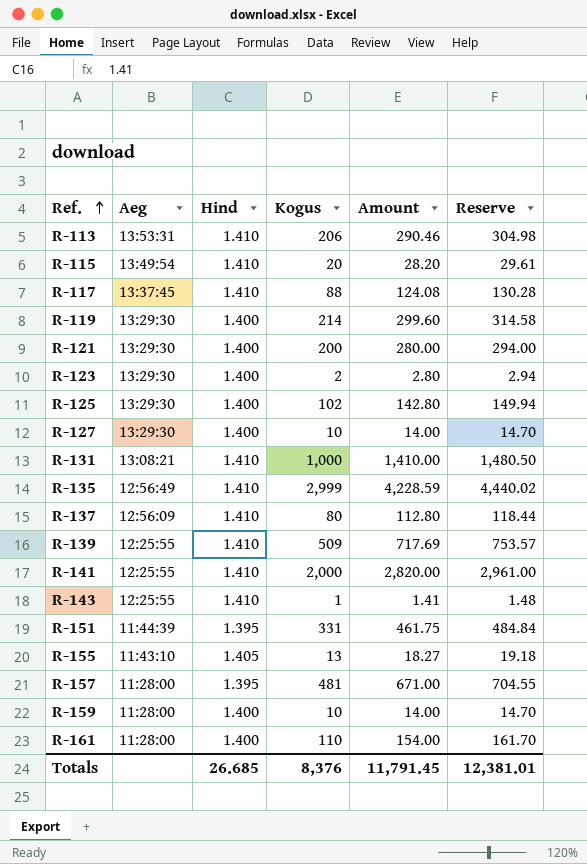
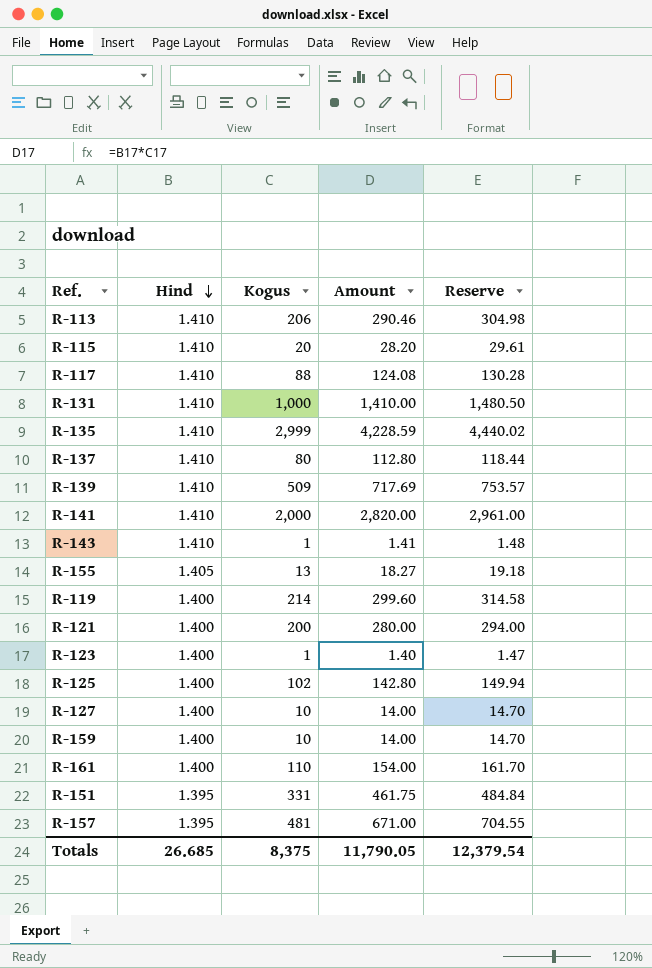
row order: Ref. ascending -> Hind descending
column Aeg | position: 2 -> none
R-123 | Kogus: 2 -> 1
R-123 | Amount: 2.80 -> 1.40
R-123 | Reserve: 2.94 -> 1.47
Totals | Kogus: 8,376 -> 8,375
Totals | Amount: 11,791.45 -> 11,790.05
Totals | Reserve: 12,381.01 -> 12,379.54

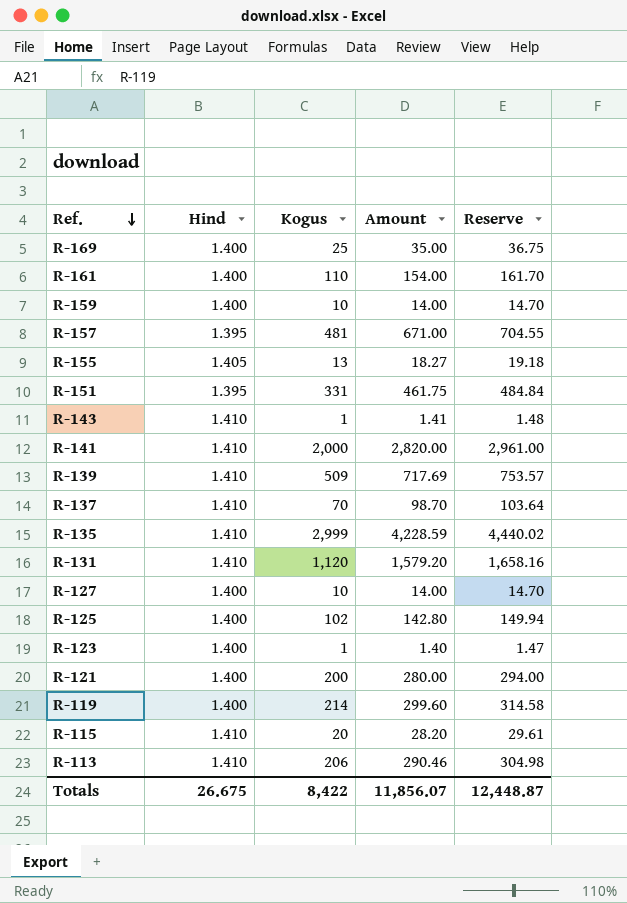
row order: Hind descending -> Ref. descending
row R-117: 1.410 | 88 | 124.08 | 130.28 -> none
row R-169: none -> 1.400 | 25 | 35.00 | 36.75
R-137 | Kogus: 80 -> 70
R-137 | Amount: 112.80 -> 98.70
R-137 | Reserve: 118.44 -> 103.64
R-131 | Kogus: 1,000 -> 1,120
R-131 | Amount: 1,410.00 -> 1,579.20
R-131 | Reserve: 1,480.50 -> 1,658.16
Totals | Hind: 26.685 -> 26.675
Totals | Kogus: 8,375 -> 8,422
Totals | Amount: 11,790.05 -> 11,856.07
Totals | Reserve: 12,379.54 -> 12,448.87

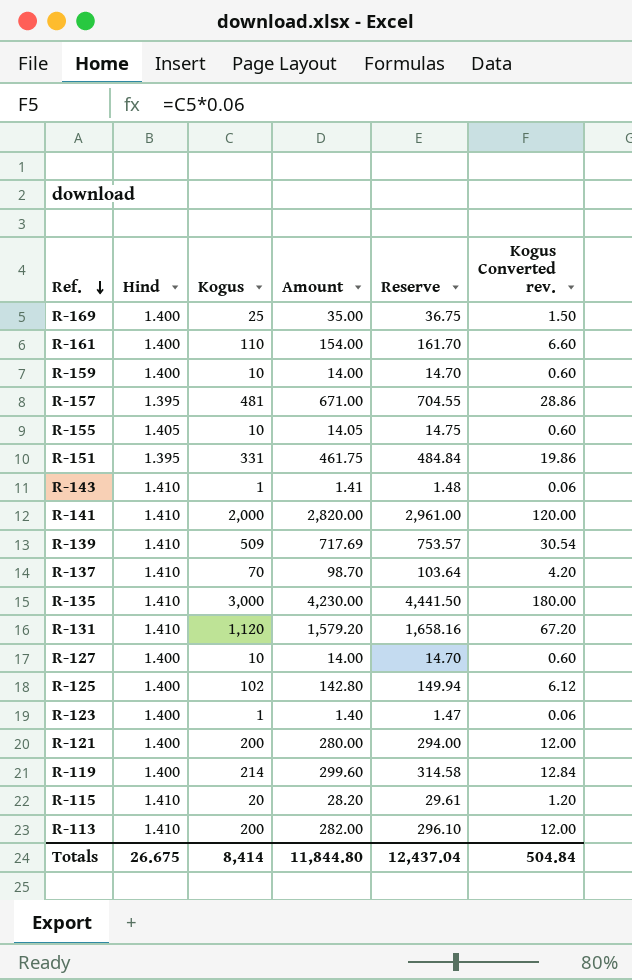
column Kogus Converted rev. | formula: none -> [Kogus] * 0.06
R-155 | Kogus: 13 -> 10
R-155 | Amount: 18.27 -> 14.05
R-155 | Reserve: 19.18 -> 14.75
R-135 | Kogus: 2,999 -> 3,000
R-135 | Amount: 4,228.59 -> 4,230.00
R-135 | Reserve: 4,440.02 -> 4,441.50
R-113 | Kogus: 206 -> 200
R-113 | Amount: 290.46 -> 282.00
R-113 | Reserve: 304.98 -> 296.10
Totals | Kogus: 8,422 -> 8,414
Totals | Amount: 11,856.07 -> 11,844.80
Totals | Reserve: 12,448.87 -> 12,437.04

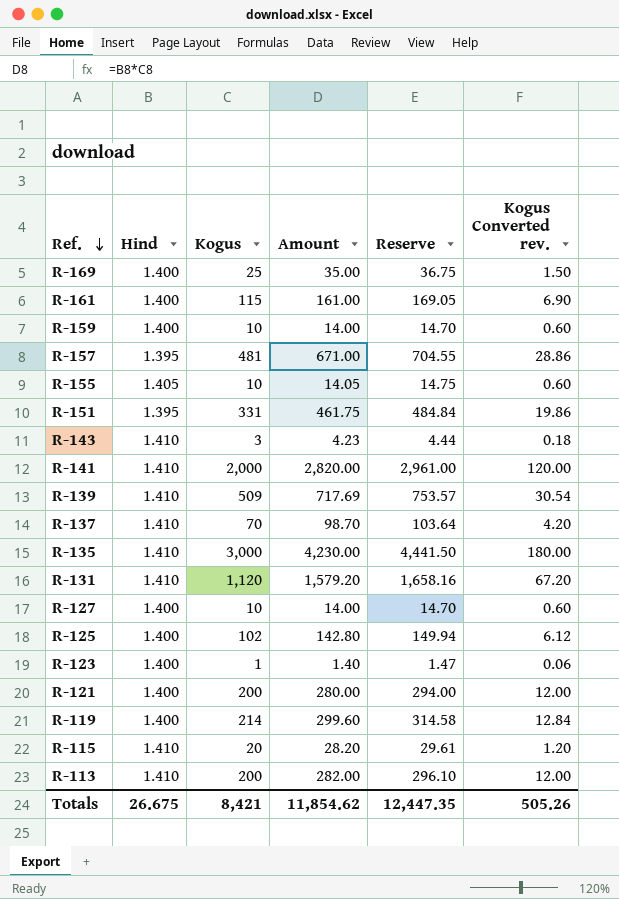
R-161 | Kogus: 110 -> 115
R-161 | Amount: 154.00 -> 161.00
R-161 | Reserve: 161.70 -> 169.05
R-161 | Kogus Converted rev.: 6.60 -> 6.90
R-143 | Kogus: 1 -> 3
R-143 | Amount: 1.41 -> 4.23
R-143 | Reserve: 1.48 -> 4.44
R-143 | Kogus Converted rev.: 0.06 -> 0.18
Totals | Kogus: 8,414 -> 8,421
Totals | Amount: 11,844.80 -> 11,854.62
Totals | Reserve: 12,437.04 -> 12,447.35
Totals | Kogus Converted rev.: 504.84 -> 505.26

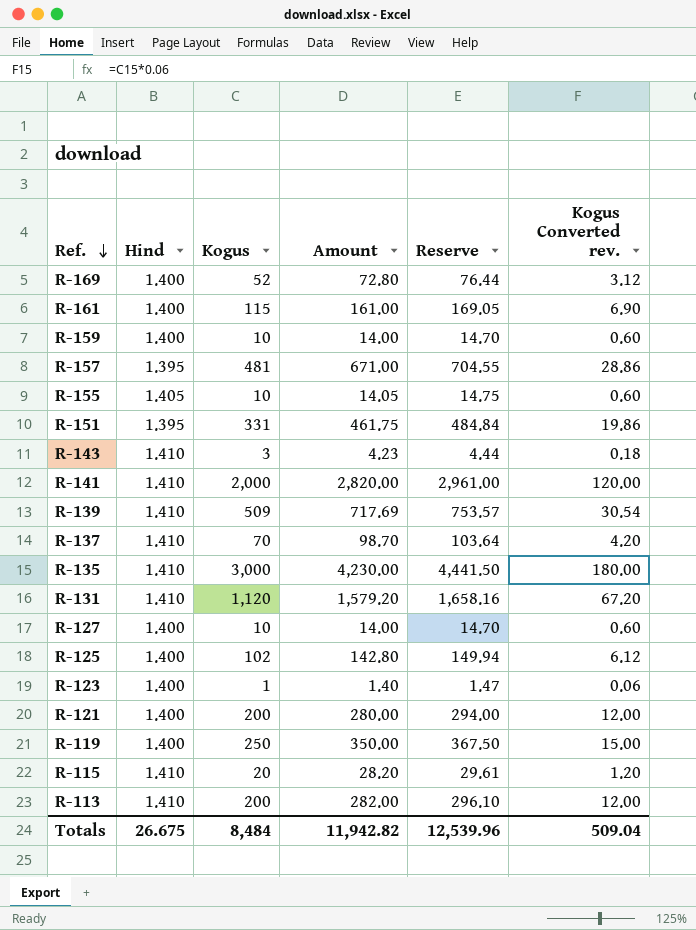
R-169 | Kogus: 25 -> 52
R-169 | Amount: 35.00 -> 72.80
R-169 | Reserve: 36.75 -> 76.44
R-169 | Kogus Converted rev.: 1.50 -> 3.12
R-119 | Kogus: 214 -> 250
R-119 | Amount: 299.60 -> 350.00
R-119 | Reserve: 314.58 -> 367.50
R-119 | Kogus Converted rev.: 12.84 -> 15.00
Totals | Kogus: 8,421 -> 8,484
Totals | Amount: 11,854.62 -> 11,942.82
Totals | Reserve: 12,447.35 -> 12,539.96
Totals | Kogus Converted rev.: 505.26 -> 509.04

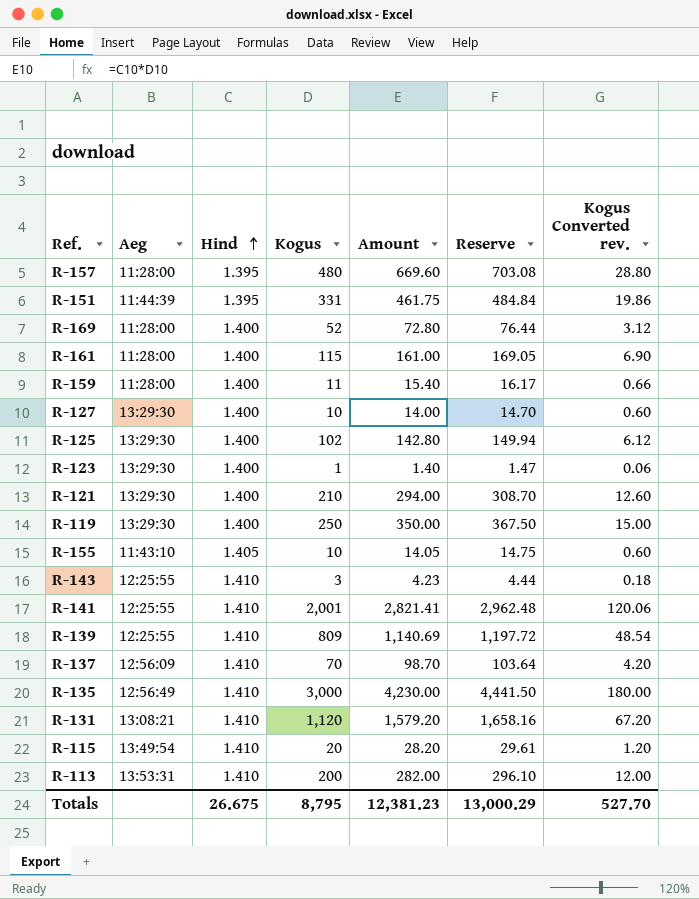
row order: Ref. descending -> Hind ascending
column Aeg | position: none -> 2
R-157 | Kogus: 481 -> 480
R-157 | Amount: 671.00 -> 669.60
R-157 | Reserve: 704.55 -> 703.08
R-157 | Kogus Converted rev.: 28.86 -> 28.80
R-159 | Kogus: 10 -> 11
R-159 | Amount: 14.00 -> 15.40
R-159 | Reserve: 14.70 -> 16.17
R-159 | Kogus Converted rev.: 0.60 -> 0.66
R-121 | Kogus: 200 -> 210
R-121 | Amount: 280.00 -> 294.00
R-121 | Reserve: 294.00 -> 308.70
R-121 | Kogus Converted rev.: 12.00 -> 12.60
R-141 | Kogus: 2,000 -> 2,001
R-141 | Amount: 2,820.00 -> 2,821.41
R-141 | Reserve: 2,961.00 -> 2,962.48
R-141 | Kogus Converted rev.: 120.00 -> 120.06
R-139 | Kogus: 509 -> 809
R-139 | Amount: 717.69 -> 1,140.69
R-139 | Reserve: 753.57 -> 1,197.72
R-139 | Kogus Converted rev.: 30.54 -> 48.54
Totals | Kogus: 8,484 -> 8,795
Totals | Amount: 11,942.82 -> 12,381.23
Totals | Reserve: 12,539.96 -> 13,000.29
Totals | Kogus Converted rev.: 509.04 -> 527.70

